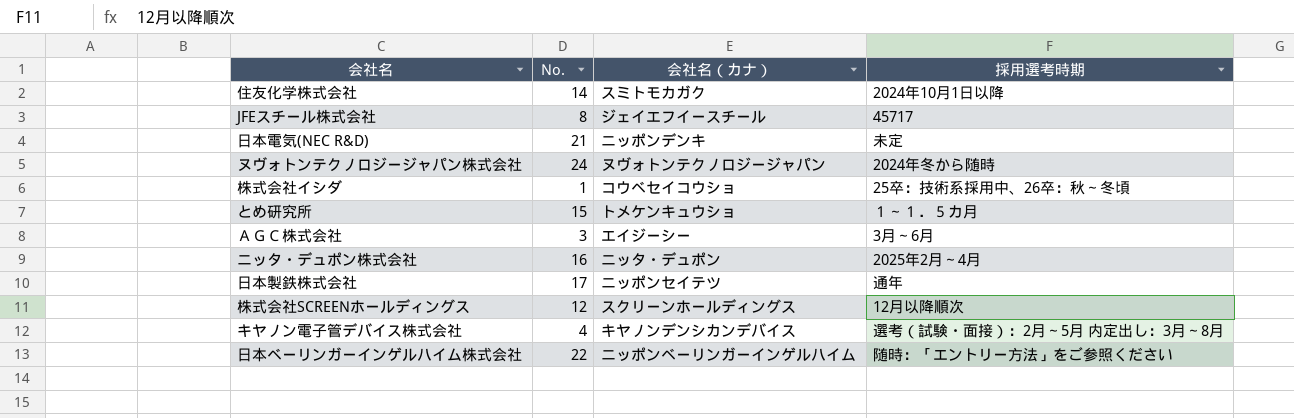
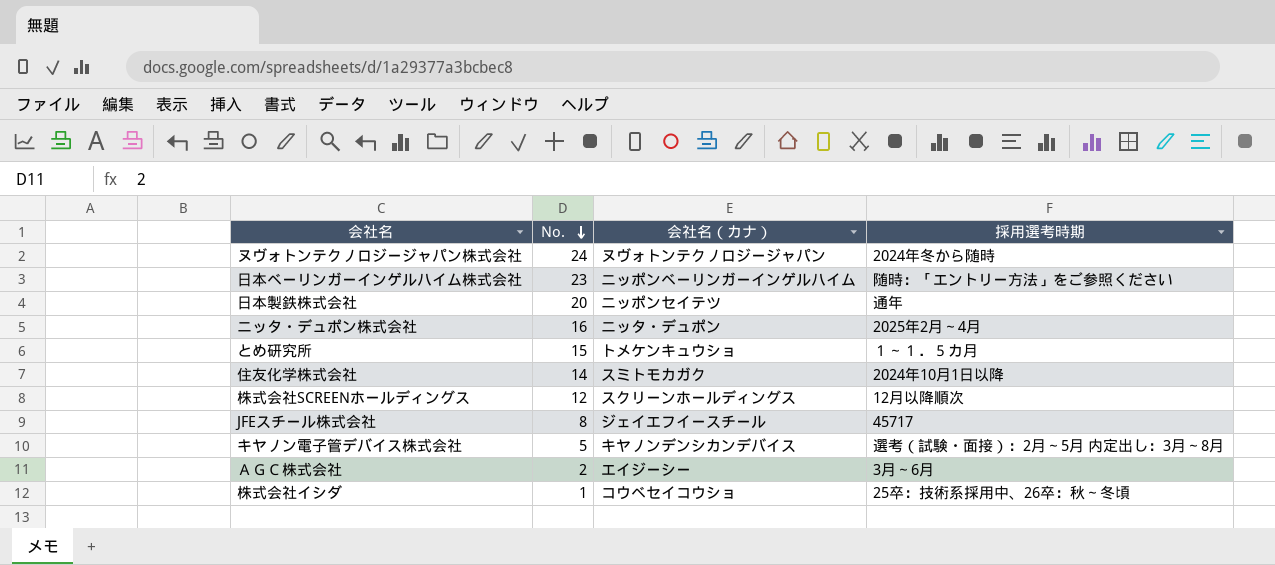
row order: none -> No. descending
row 日本電気(NEC R&D): 21 | ニッポンデンキ | 未定 -> none
日本ベーリンガーインゲルハイム株式会社 | No.: 22 -> 23
日本製鉄株式会社 | No.: 17 -> 20
キヤノン電子管デバイス株式会社 | No.: 4 -> 5
ＡＧＣ株式会社 | No.: 3 -> 2

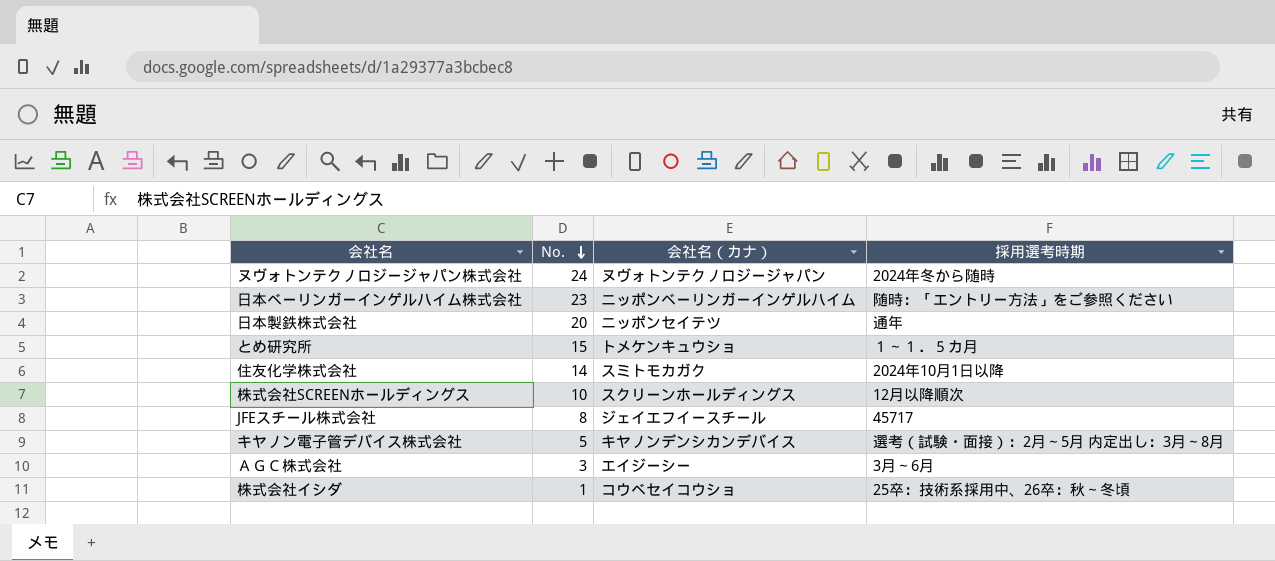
row ニッタ・デュポン株式会社: 16 | ニッタ・デュポン | 2025年2月～4月 -> none
株式会社SCREENホールディングス | No.: 12 -> 10
ＡＧＣ株式会社 | No.: 2 -> 3

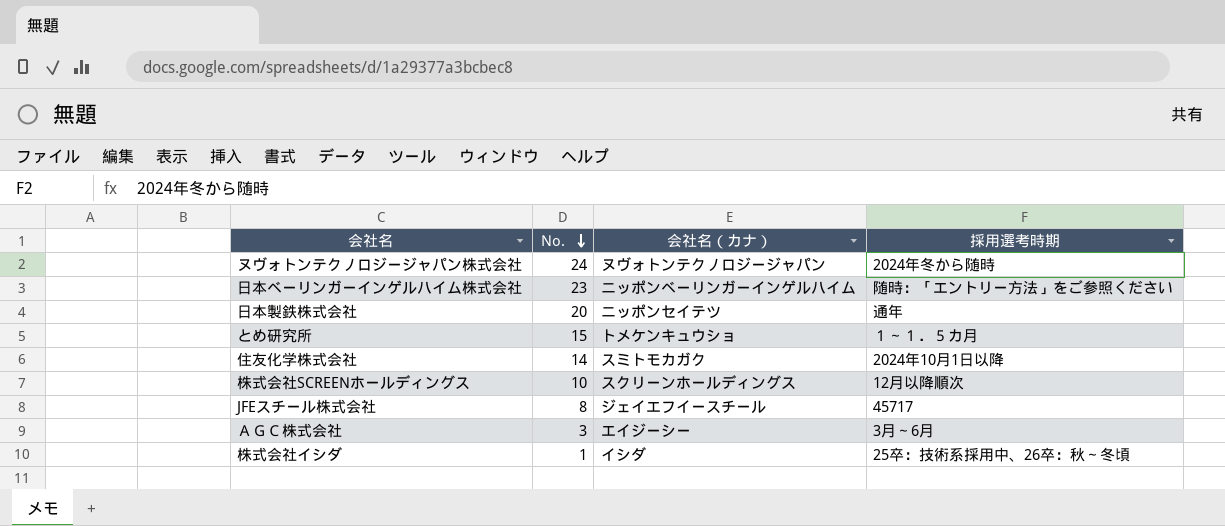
row キヤノン電子管デバイス株式会社: 5 | キヤノンデンシカンデバイス | 選考（試験・面接）：2月～5月 内定出し：3月～8月 -> none
株式会社イシダ | 会社名（カナ）: コウベセイコウショ -> イシダ

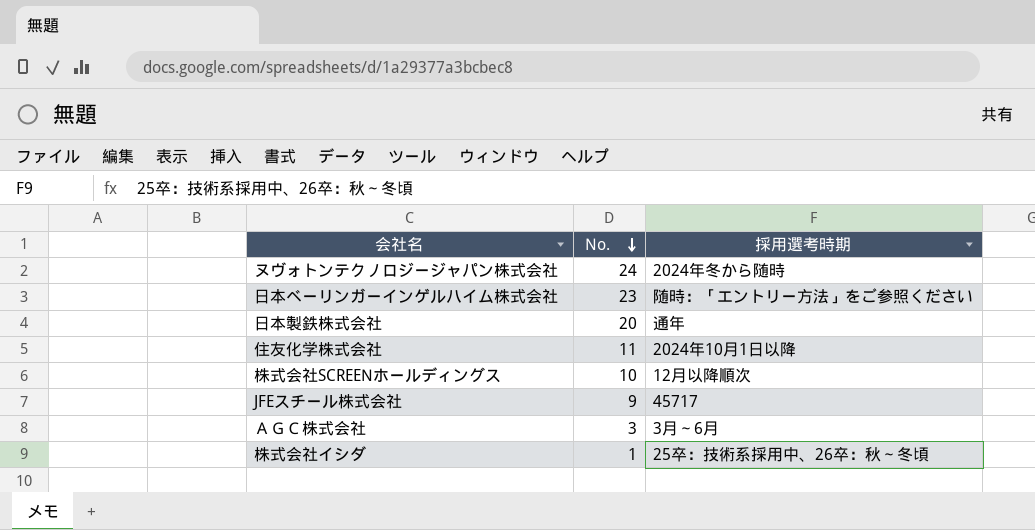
column 会社名（カナ） | position: 3 -> none
row とめ研究所: 15 | トメケンキュウショ | １～１．５カ月 -> none
住友化学株式会社 | No.: 14 -> 11
JFEスチール株式会社 | No.: 8 -> 9

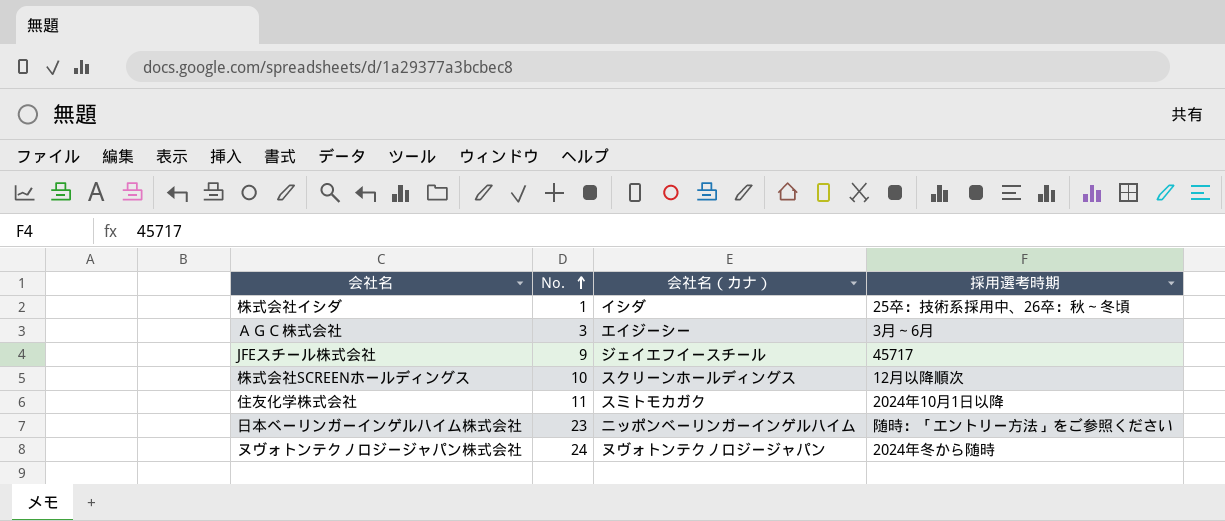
row order: No. descending -> No. ascending
column 会社名（カナ） | position: none -> 3
row 日本製鉄株式会社: 20 | 通年 -> none

